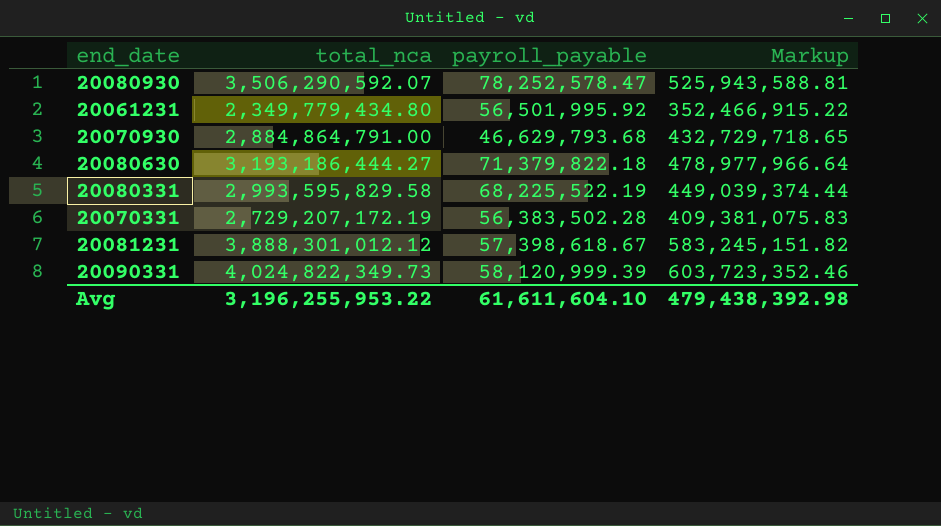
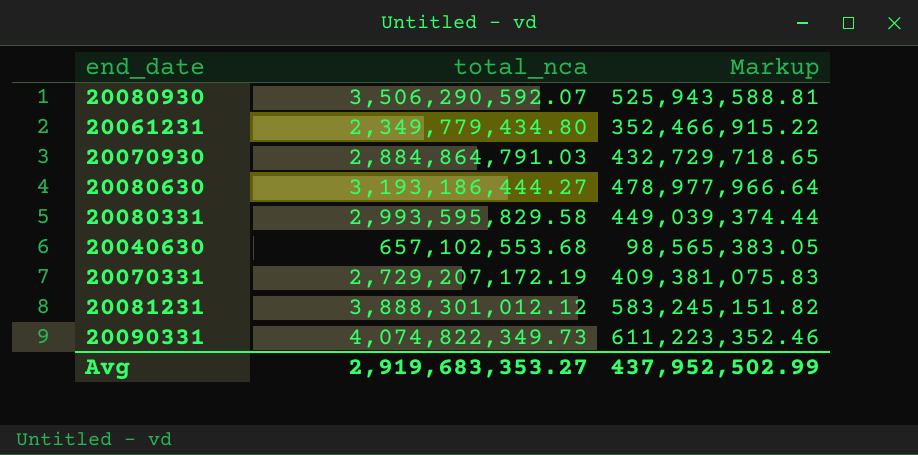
column payroll_payable | position: 3 -> none
20070930 | total_nca: 2,884,864,791.00 -> 2,884,864,791.03
row 20040630: none -> 657,102,553.68 | 98,565,383.05
20090331 | total_nca: 4,024,822,349.73 -> 4,074,822,349.73
20090331 | Markup: 603,723,352.46 -> 611,223,352.46
Avg | total_nca: 3,196,255,953.22 -> 2,919,683,353.27
Avg | Markup: 479,438,392.98 -> 437,952,502.99

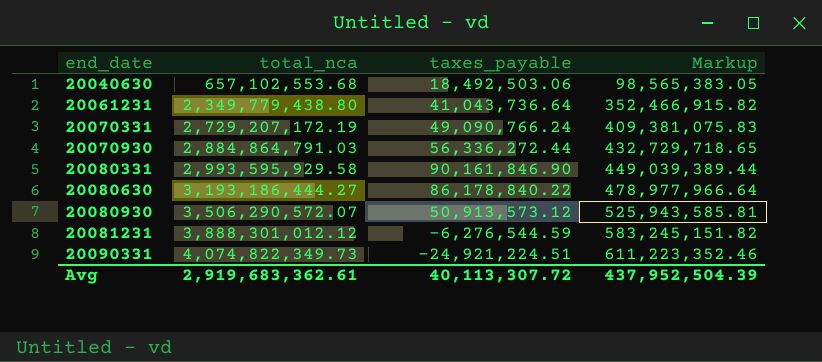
row order: none -> end_date ascending
column taxes_payable | position: none -> 3
20061231 | total_nca: 2,349,779,434.80 -> 2,349,779,438.80
20061231 | Markup: 352,466,915.22 -> 352,466,915.82
20080331 | total_nca: 2,993,595,829.58 -> 2,993,595,929.58
20080331 | Markup: 449,039,374.44 -> 449,039,389.44
20080930 | total_nca: 3,506,290,592.07 -> 3,506,290,572.07
20080930 | Markup: 525,943,588.81 -> 525,943,585.81
Avg | total_nca: 2,919,683,353.27 -> 2,919,683,362.61
Avg | Markup: 437,952,502.99 -> 437,952,504.39

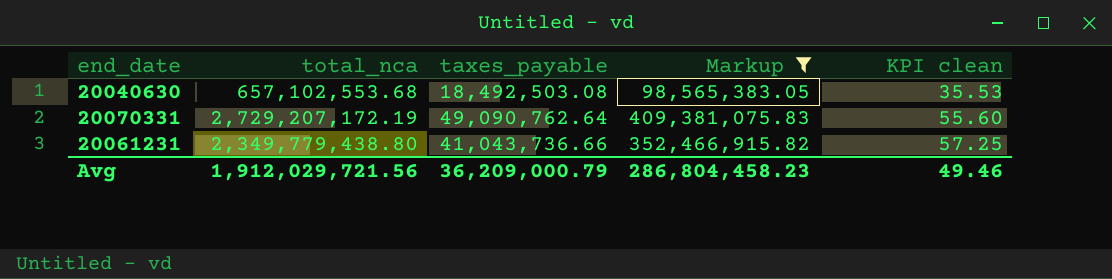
filter: none -> Markup <= 409,381,075.83
row order: end_date ascending -> KPI clean ascending
column KPI clean | formula: none -> [total_nca] / [taxes_payable]
20040630 | taxes_payable: 18,492,503.06 -> 18,492,503.08
20070331 | taxes_payable: 49,090,766.24 -> 49,090,762.64
20061231 | taxes_payable: 41,043,736.64 -> 41,043,736.66
Avg | total_nca: 2,919,683,362.61 -> 1,912,029,721.56
Avg | taxes_payable: 40,113,307.72 -> 36,209,000.79
Avg | Markup: 437,952,504.39 -> 286,804,458.23

